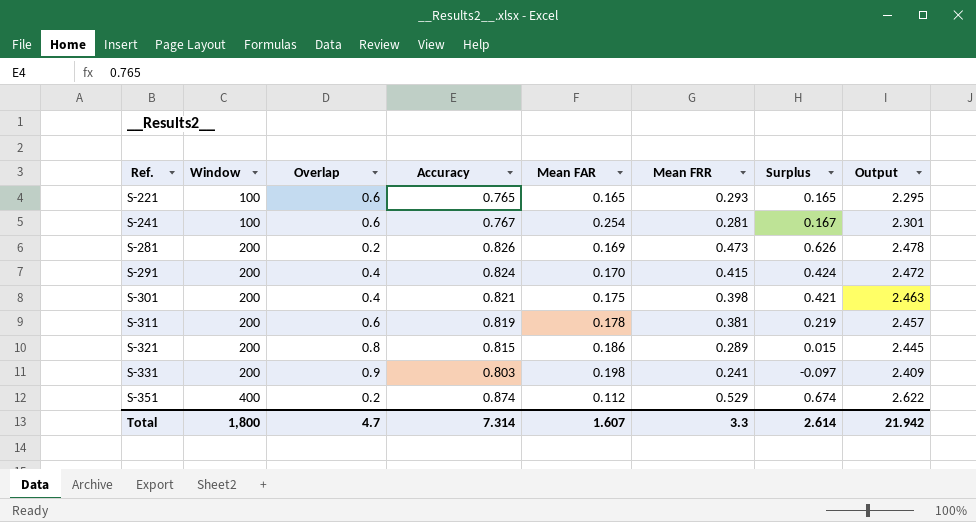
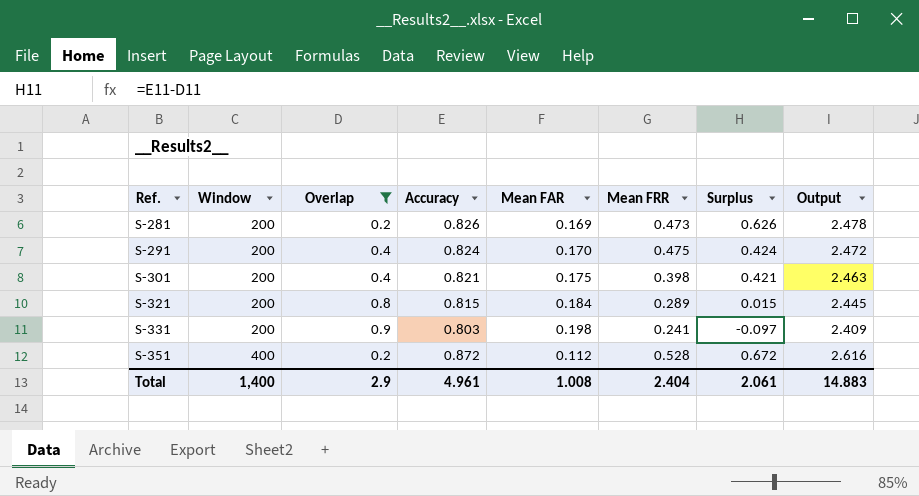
filter: none -> Overlap != 0.6
S-291 | Mean FRR: 0.415 -> 0.475
S-321 | Mean FAR: 0.186 -> 0.184
S-351 | Accuracy: 0.874 -> 0.872
S-351 | Mean FRR: 0.529 -> 0.528
S-351 | Surplus: 0.674 -> 0.672
S-351 | Output: 2.622 -> 2.616
Total | Window: 1,800 -> 1,400
Total | Overlap: 4.7 -> 2.9
Total | Accuracy: 7.314 -> 4.961
Total | Mean FAR: 1.607 -> 1.008
Total | Mean FRR: 3.3 -> 2.404
Total | Surplus: 2.614 -> 2.061
Total | Output: 21.942 -> 14.883

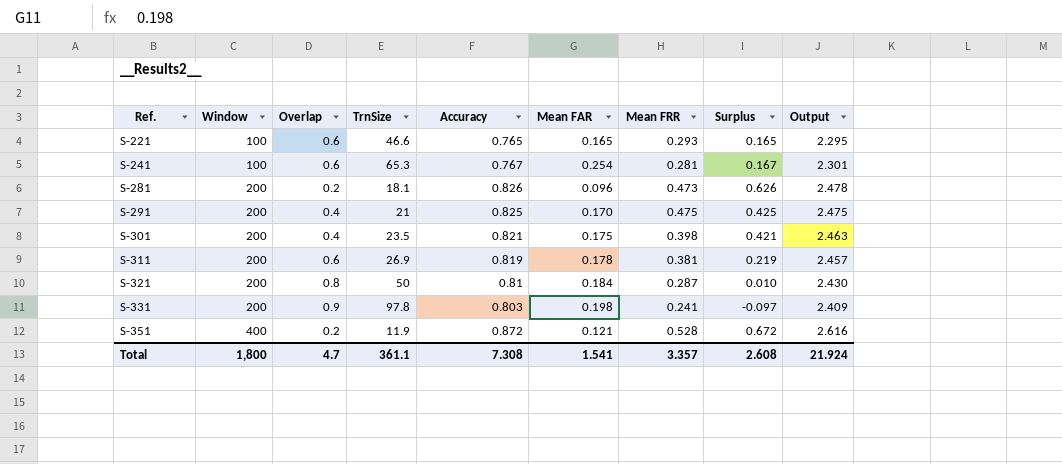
filter: Overlap != 0.6 -> none
column TrnSize | position: none -> 4
S-281 | Mean FAR: 0.169 -> 0.096
S-291 | Accuracy: 0.824 -> 0.825
S-291 | Surplus: 0.424 -> 0.425
S-291 | Output: 2.472 -> 2.475
S-321 | Accuracy: 0.815 -> 0.81
S-321 | Mean FRR: 0.289 -> 0.287
S-321 | Surplus: 0.015 -> 0.010
S-321 | Output: 2.445 -> 2.430
S-351 | Mean FAR: 0.112 -> 0.121
Total | Window: 1,400 -> 1,800
Total | Overlap: 2.9 -> 4.7
Total | Accuracy: 4.961 -> 7.308
Total | Mean FAR: 1.008 -> 1.541
Total | Mean FRR: 2.404 -> 3.357
Total | Surplus: 2.061 -> 2.608
Total | Output: 14.883 -> 21.924

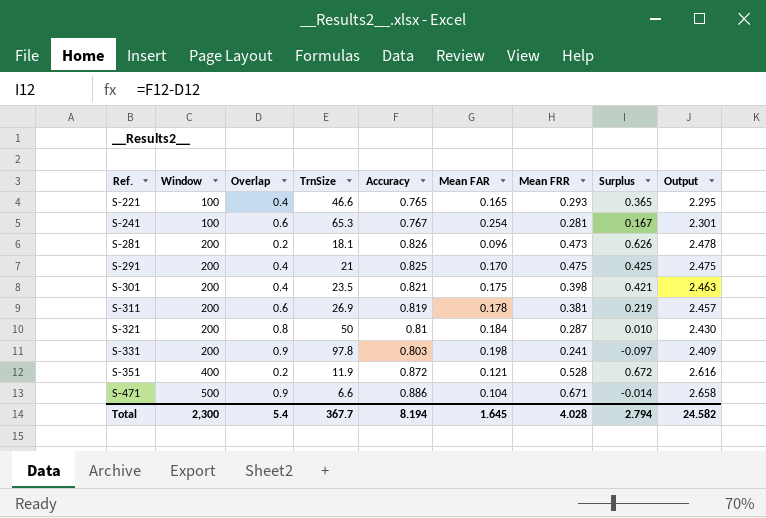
S-221 | Overlap: 0.6 -> 0.4
S-221 | Surplus: 0.165 -> 0.365
row S-471: none -> 500 | 0.9 | 6.6 | 0.886 | 0.104 | 0.671 | -0.014 | 2.658
Total | Window: 1,800 -> 2,300
Total | Overlap: 4.7 -> 5.4
Total | TrnSize: 361.1 -> 367.7
Total | Accuracy: 7.308 -> 8.194
Total | Mean FAR: 1.541 -> 1.645
Total | Mean FRR: 3.357 -> 4.028
Total | Surplus: 2.608 -> 2.794
Total | Output: 21.924 -> 24.582

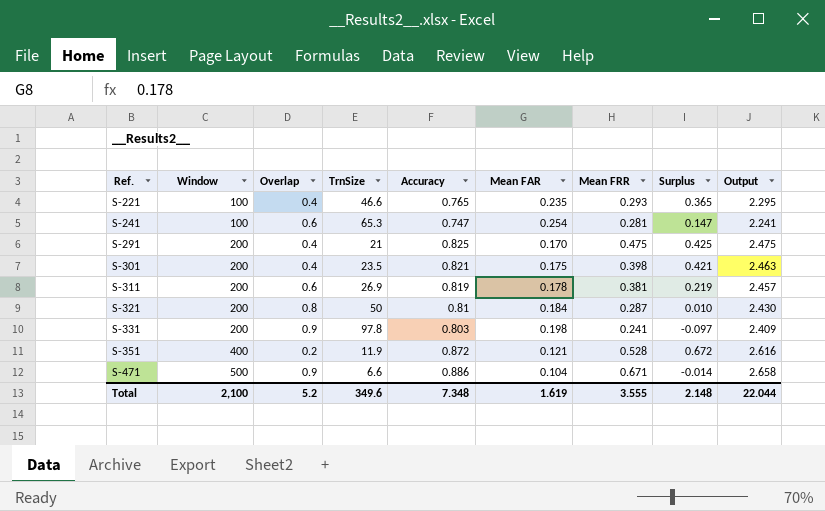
row S-281: 200 | 0.2 | 18.1 | 0.826 | 0.096 | 0.473 | 0.626 | 2.478 -> none
S-221 | Mean FAR: 0.165 -> 0.235
S-241 | Accuracy: 0.767 -> 0.747
S-241 | Surplus: 0.167 -> 0.147
S-241 | Output: 2.301 -> 2.241
Total | Window: 2,300 -> 2,100
Total | Overlap: 5.4 -> 5.2
Total | TrnSize: 367.7 -> 349.6
Total | Accuracy: 8.194 -> 7.348
Total | Mean FAR: 1.645 -> 1.619
Total | Mean FRR: 4.028 -> 3.555
Total | Surplus: 2.794 -> 2.148
Total | Output: 24.582 -> 22.044

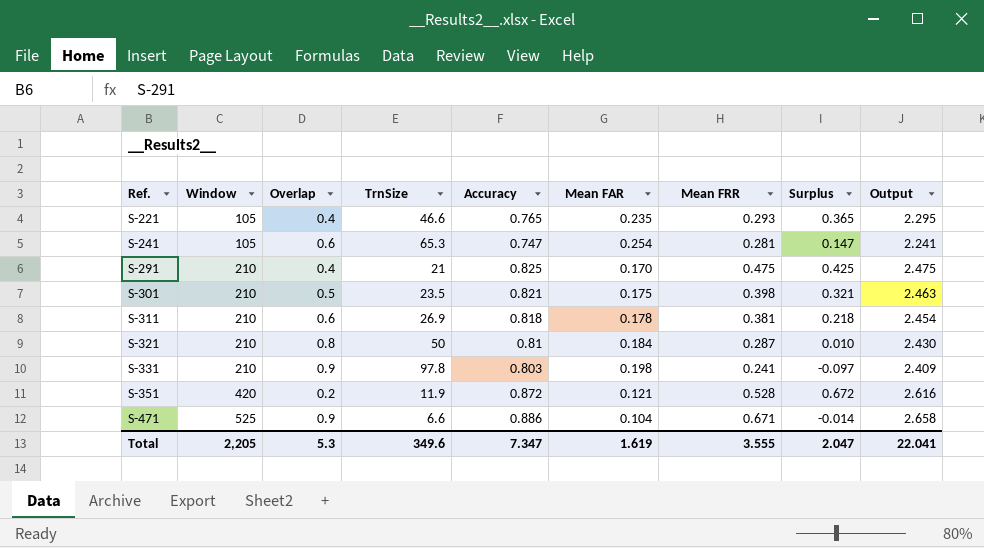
S-221 | Window: 100 -> 105
S-241 | Window: 100 -> 105
S-291 | Window: 200 -> 210
S-301 | Window: 200 -> 210
S-301 | Overlap: 0.4 -> 0.5
S-301 | Surplus: 0.421 -> 0.321
S-311 | Window: 200 -> 210
S-311 | Accuracy: 0.819 -> 0.818
S-311 | Surplus: 0.219 -> 0.218
S-311 | Output: 2.457 -> 2.454
S-321 | Window: 200 -> 210
S-331 | Window: 200 -> 210
S-351 | Window: 400 -> 420
S-471 | Window: 500 -> 525
Total | Window: 2,100 -> 2,205
Total | Overlap: 5.2 -> 5.3
Total | Accuracy: 7.348 -> 7.347
Total | Surplus: 2.148 -> 2.047
Total | Output: 22.044 -> 22.041

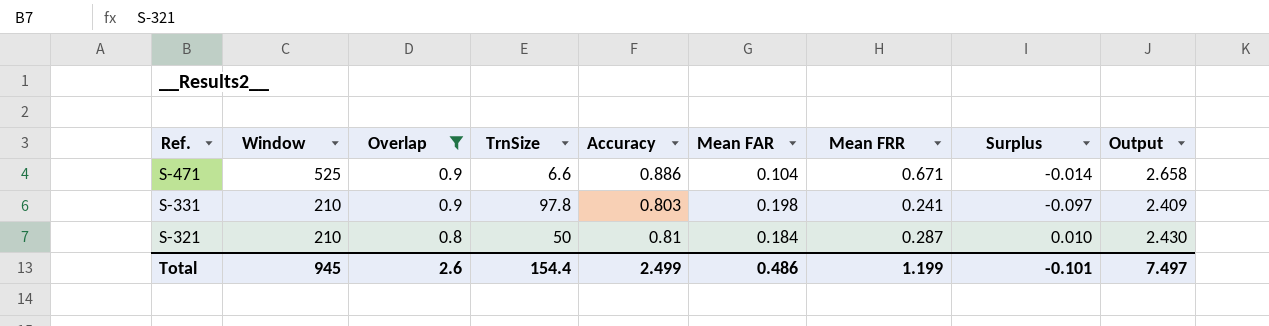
filter: none -> Overlap >= 0.8
row order: Ref. ascending -> Ref. descending
Total | Window: 2,205 -> 945
Total | Overlap: 5.3 -> 2.6
Total | TrnSize: 349.6 -> 154.4
Total | Accuracy: 7.347 -> 2.499
Total | Mean FAR: 1.619 -> 0.486
Total | Mean FRR: 3.555 -> 1.199
Total | Surplus: 2.047 -> -0.101
Total | Output: 22.041 -> 7.497

